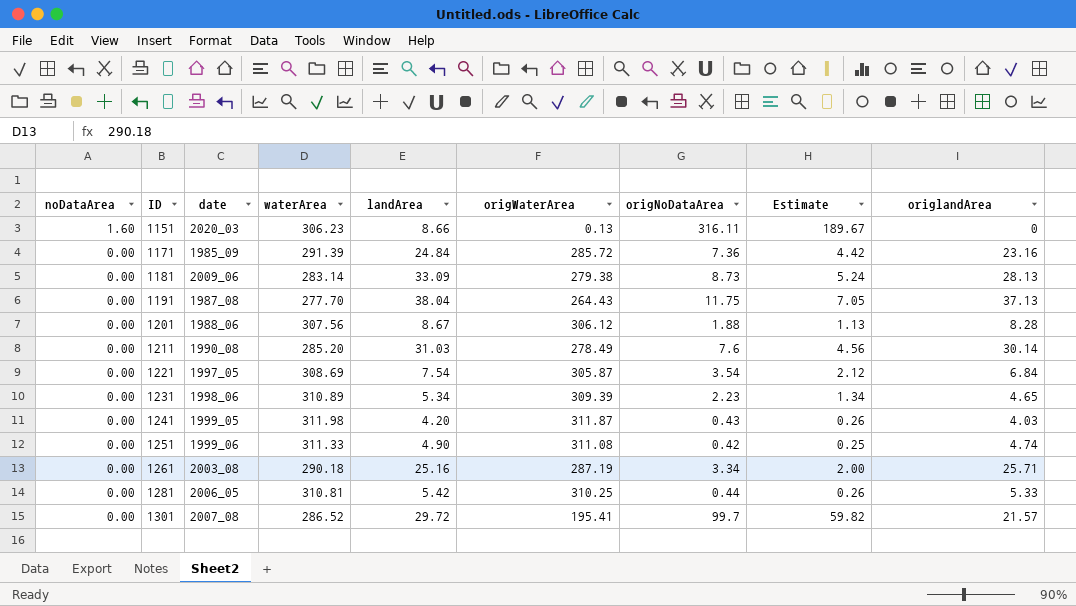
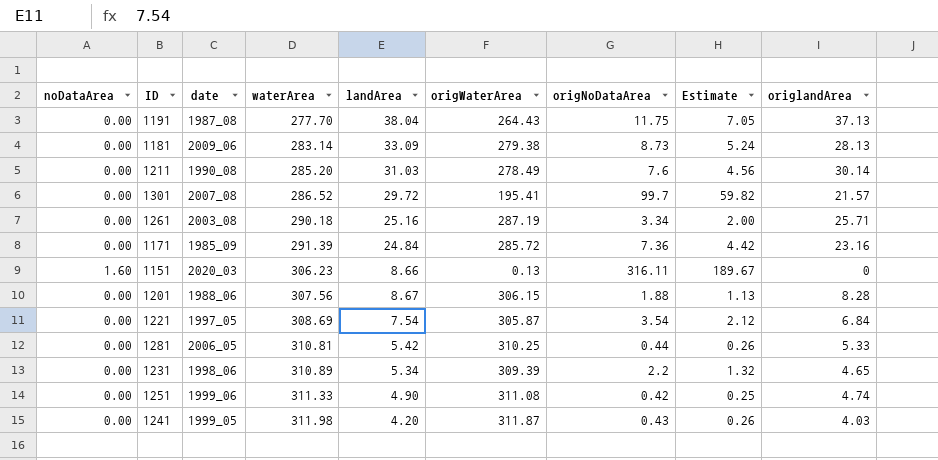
row order: noDataArea descending -> waterArea ascending
1201 | origWaterArea: 306.12 -> 306.15
1231 | origNoDataArea: 2.23 -> 2.2
1231 | Estimate: 1.34 -> 1.32

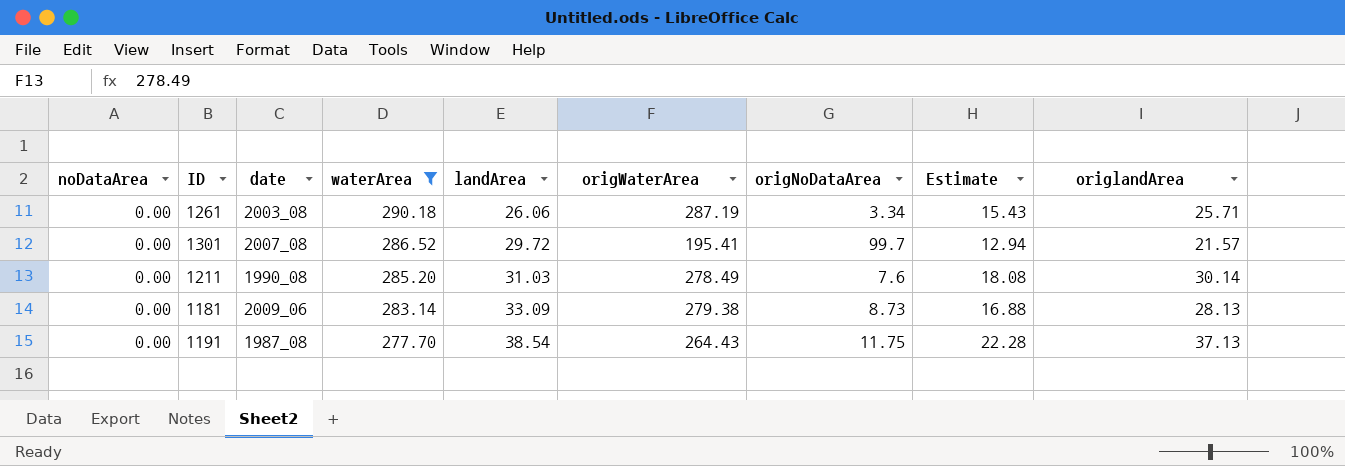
filter: none -> waterArea <= 290.18
row order: waterArea ascending -> waterArea descending
column Estimate | formula: [origNoDataArea] * 0.6 -> [origlandArea] * 0.6
1261 | landArea: 25.16 -> 26.06
1191 | landArea: 38.04 -> 38.54

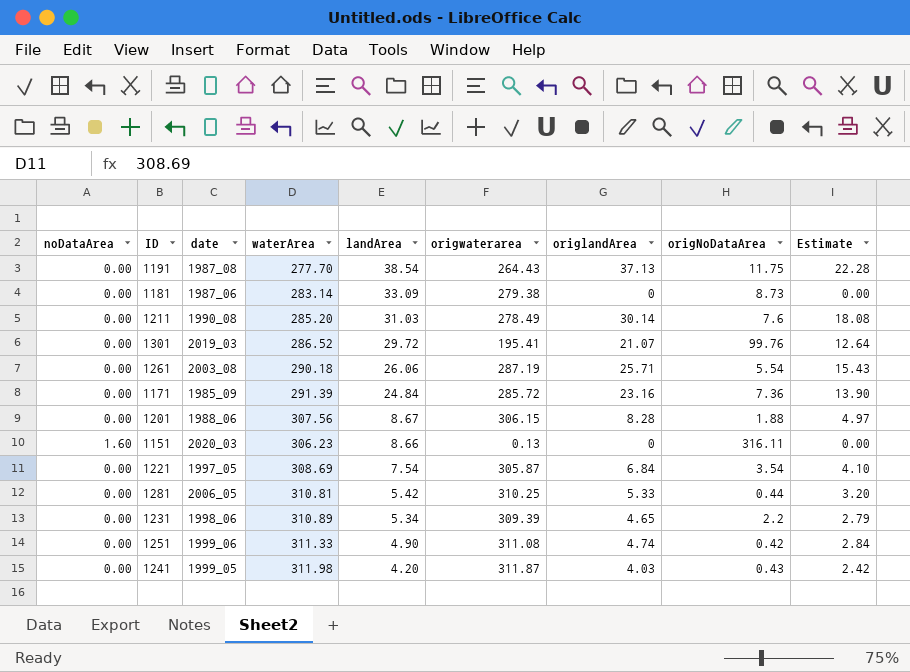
filter: waterArea <= 290.18 -> none
row order: waterArea descending -> landArea descending
column name: origWaterArea -> origwaterarea
column origlandArea | position: 9 -> 7
1181 | date: 2009_06 -> 1987_06
1181 | origlandArea: 28.13 -> 0
1181 | Estimate: 16.88 -> 0.00
1301 | date: 2007_08 -> 2019_03
1301 | origlandArea: 21.57 -> 21.07
1301 | origNoDataArea: 99.7 -> 99.76
1301 | Estimate: 12.94 -> 12.64
1261 | origNoDataArea: 3.34 -> 5.54

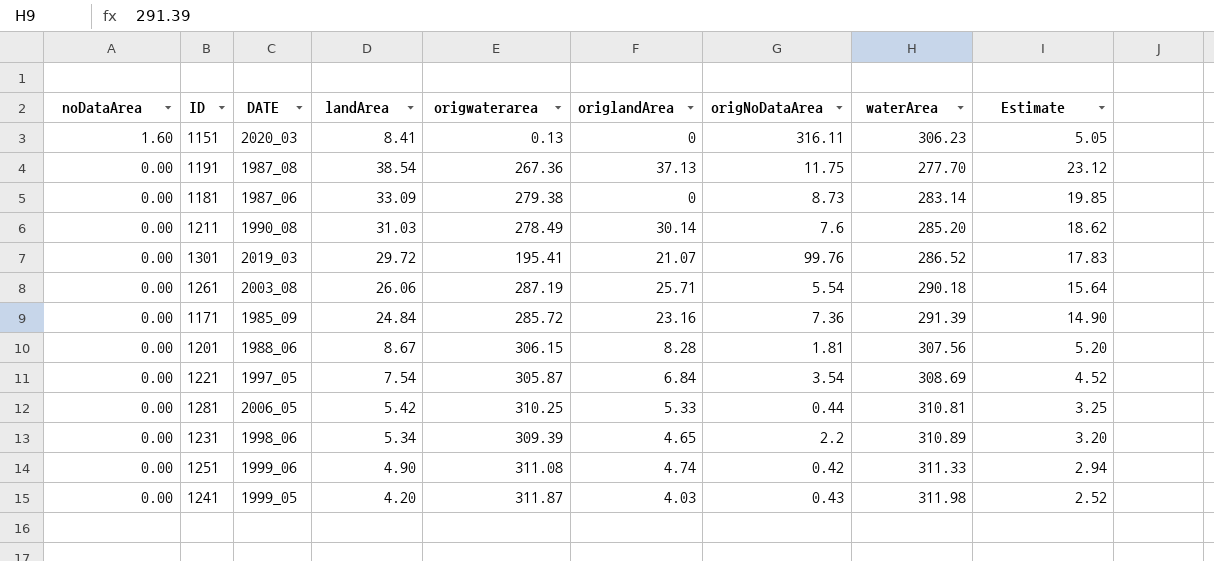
row order: landArea descending -> noDataArea descending
column name: date -> DATE
column waterArea | position: 4 -> 8
column Estimate | formula: [origlandArea] * 0.6 -> [landArea] * 0.6
1151 | landArea: 8.66 -> 8.41
1191 | origwaterarea: 264.43 -> 267.36
1201 | origNoDataArea: 1.88 -> 1.81

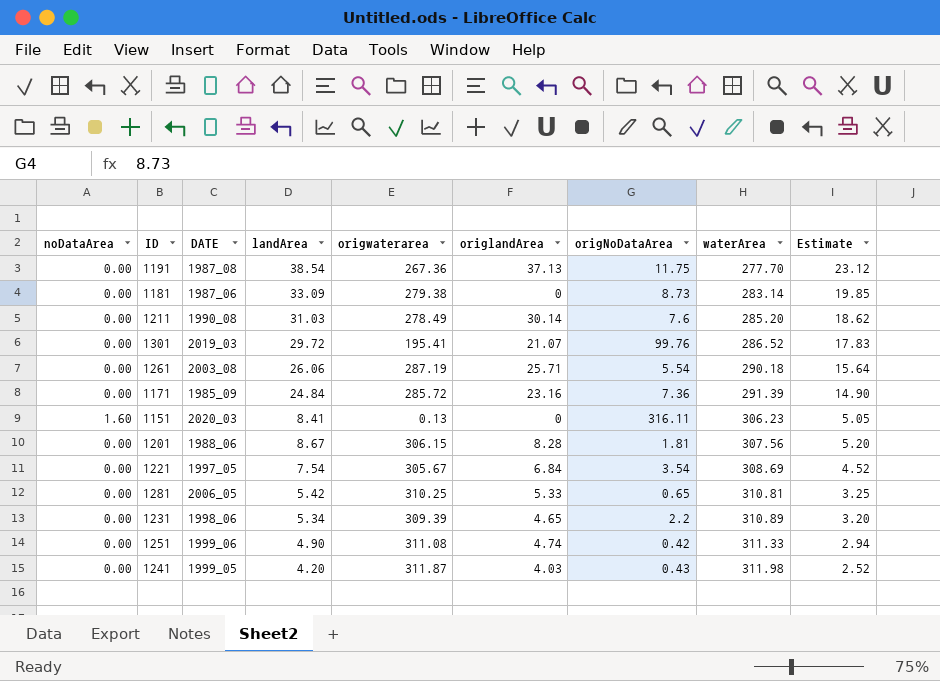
row order: noDataArea descending -> waterArea ascending
1221 | origwaterarea: 305.87 -> 305.67
1281 | origNoDataArea: 0.44 -> 0.65

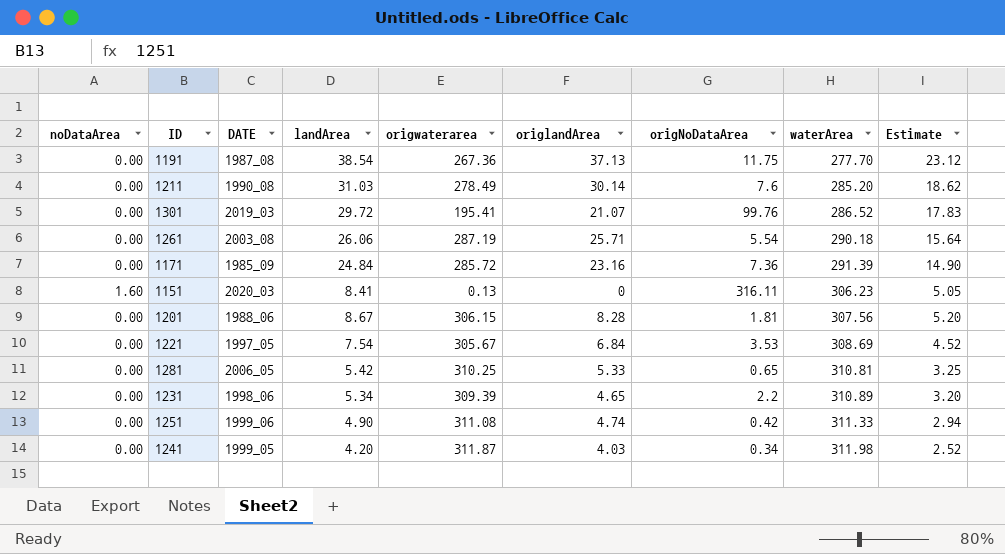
row 1181: 0.00 | 1987_06 | 33.09 | 279.38 | 0 | 8.73 | 283.14 | 19.85 -> none
1221 | origNoDataArea: 3.54 -> 3.53
1241 | origNoDataArea: 0.43 -> 0.34

